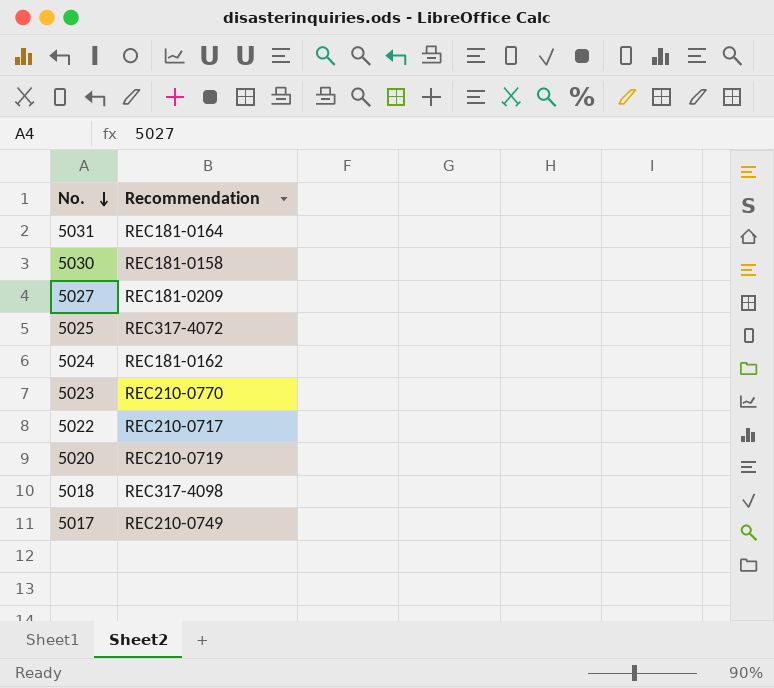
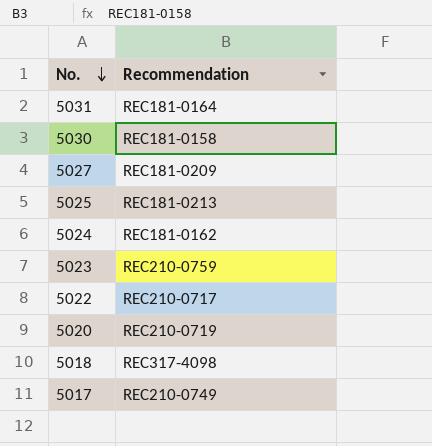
5025 | Recommendation: REC317-4072 -> REC181-0213
5023 | Recommendation: REC210-0770 -> REC210-0759

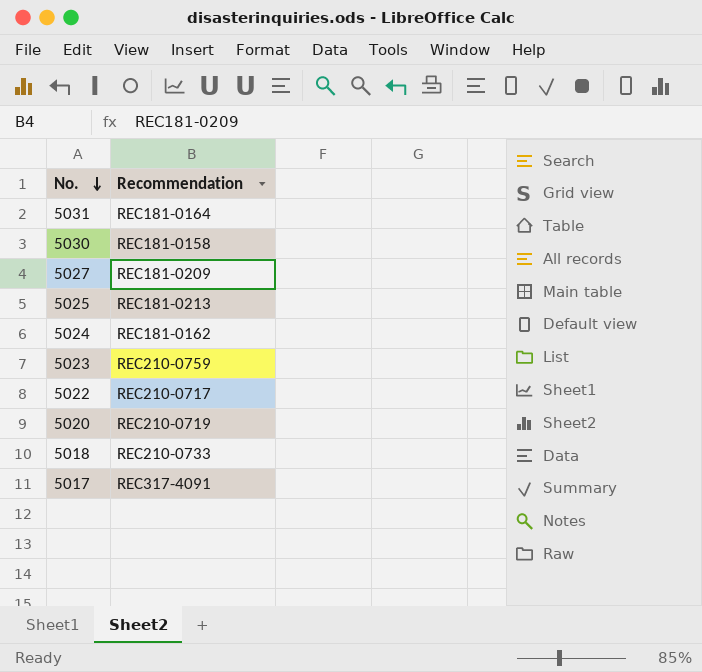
5018 | Recommendation: REC317-4098 -> REC210-0733
5017 | Recommendation: REC210-0749 -> REC317-4091

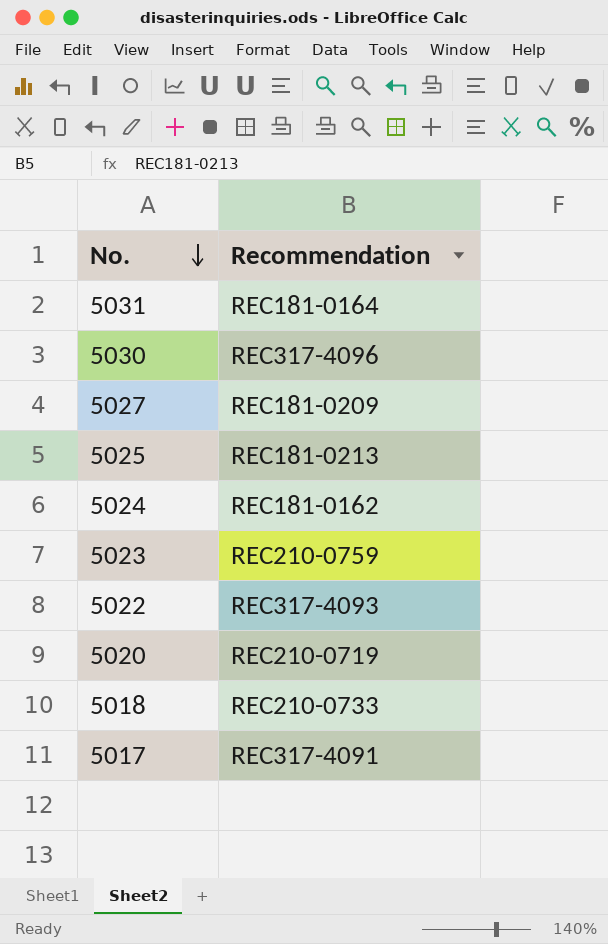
5030 | Recommendation: REC181-0158 -> REC317-4096
5022 | Recommendation: REC210-0717 -> REC317-4093

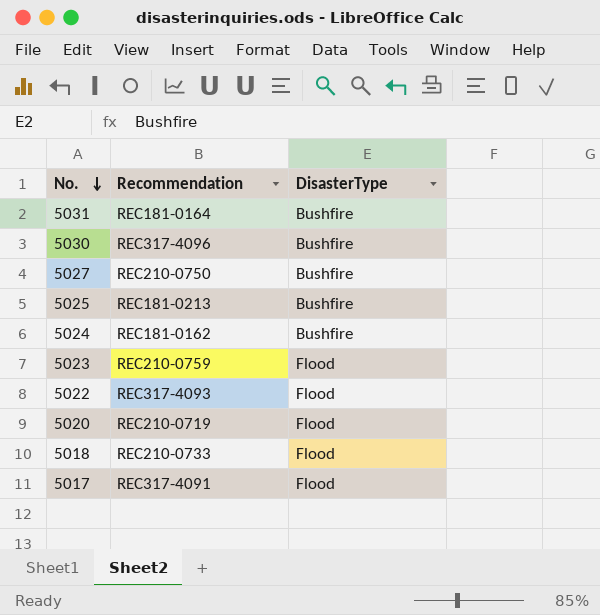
column DisasterType | position: none -> 3
5027 | Recommendation: REC181-0209 -> REC210-0750

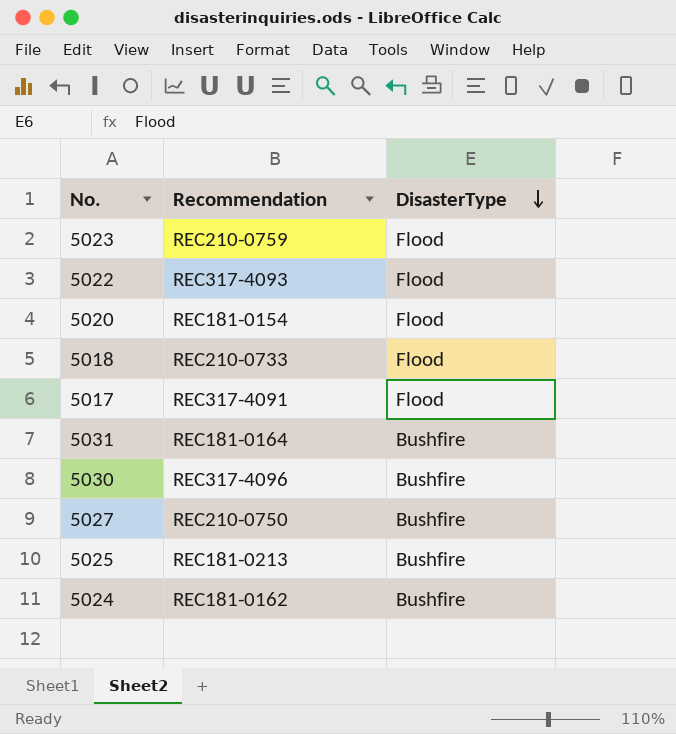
row order: No. descending -> DisasterType descending
5020 | Recommendation: REC210-0719 -> REC181-0154

